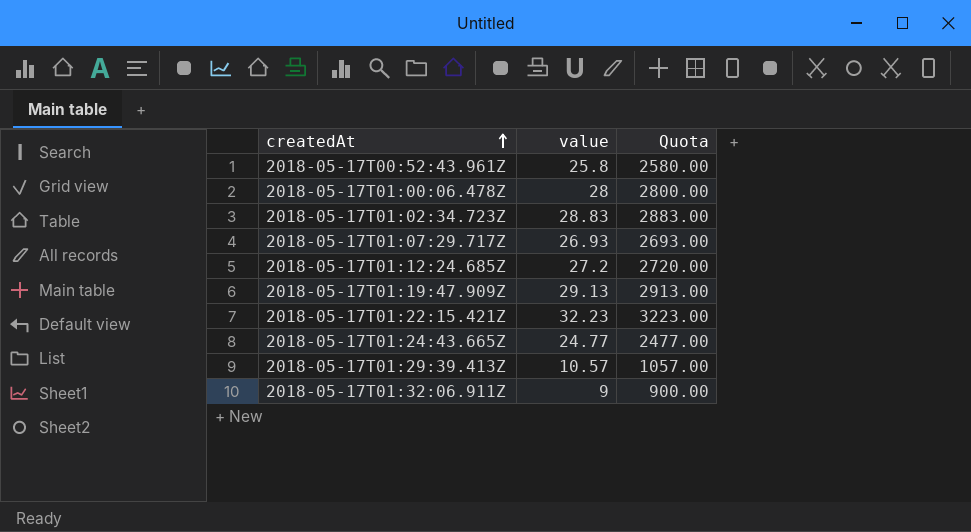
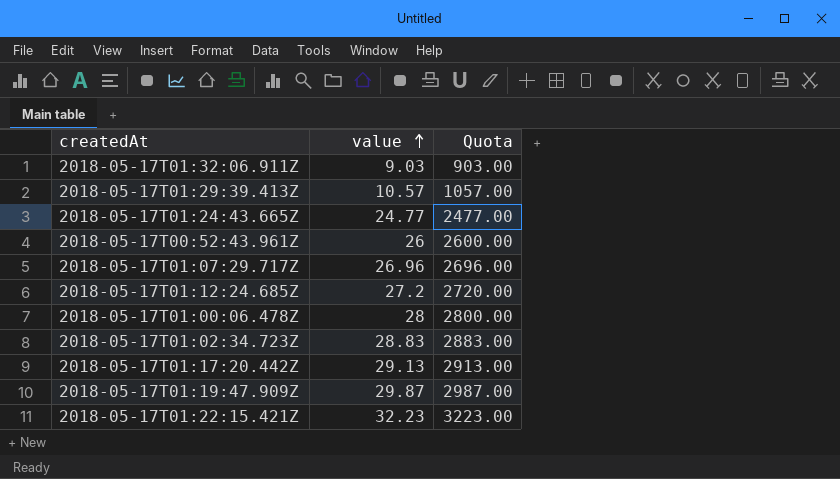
row order: createdAt ascending -> value ascending
2018-05-17T01:32:06.911Z | value: 9 -> 9.03
2018-05-17T01:32:06.911Z | Quota: 900.00 -> 903.00
2018-05-17T00:52:43.961Z | value: 25.8 -> 26
2018-05-17T00:52:43.961Z | Quota: 2580.00 -> 2600.00
2018-05-17T01:07:29.717Z | value: 26.93 -> 26.96
2018-05-17T01:07:29.717Z | Quota: 2693.00 -> 2696.00
row 2018-05-17T01:17:20.442Z: none -> 29.13 | 2913.00
2018-05-17T01:19:47.909Z | value: 29.13 -> 29.87
2018-05-17T01:19:47.909Z | Quota: 2913.00 -> 2987.00

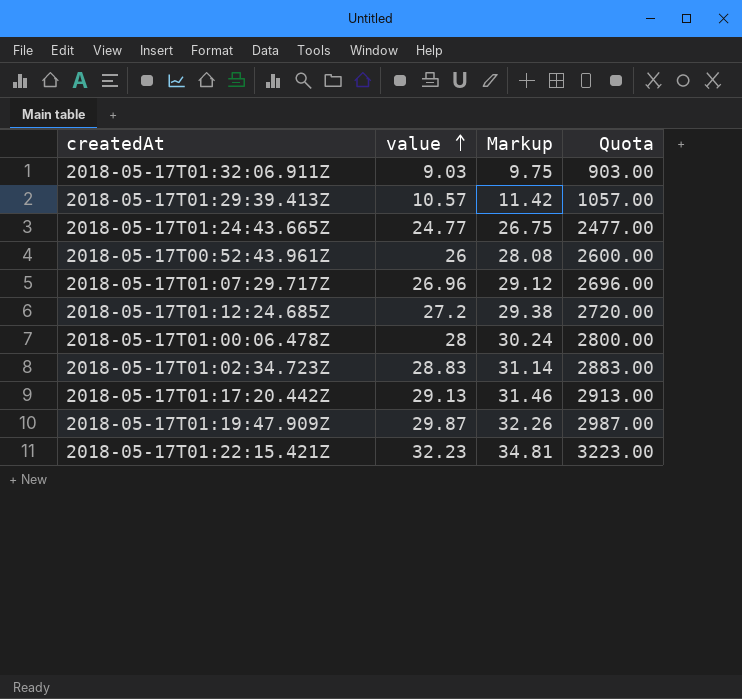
column Markup | formula: none -> [value] * 1.08

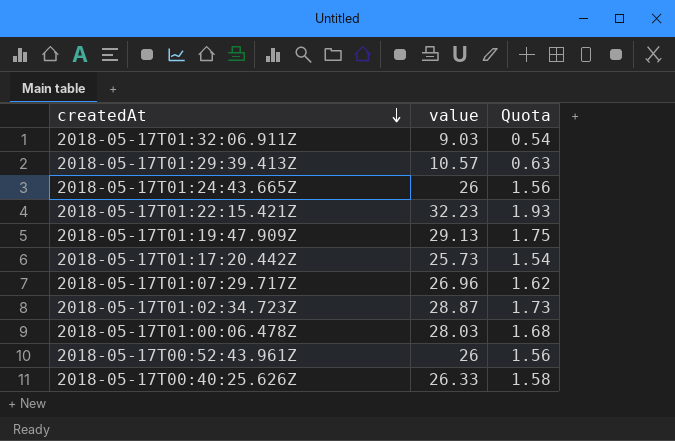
row order: value ascending -> createdAt descending
column Markup | formula: [value] * 1.08 -> none
column Quota | formula: [value] * 100 -> [value] * 0.06
row 2018-05-17T01:12:24.685Z: 27.2 | 29.38 | 2720.00 -> none
2018-05-17T01:24:43.665Z | value: 24.77 -> 26
2018-05-17T01:19:47.909Z | value: 29.87 -> 29.13
2018-05-17T01:17:20.442Z | value: 29.13 -> 25.73
2018-05-17T01:02:34.723Z | value: 28.83 -> 28.87
2018-05-17T01:00:06.478Z | value: 28 -> 28.03
row 2018-05-17T00:40:25.626Z: none -> 26.33 | 1.58

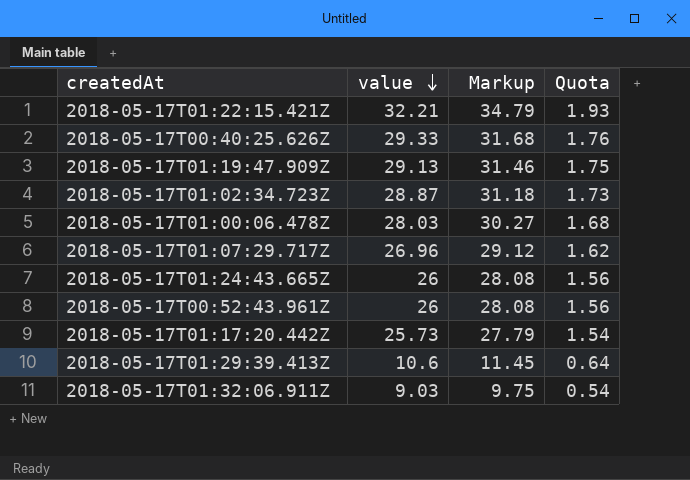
row order: createdAt descending -> value descending
column Markup | formula: none -> [value] * 1.08
2018-05-17T01:22:15.421Z | value: 32.23 -> 32.21
2018-05-17T00:40:25.626Z | value: 26.33 -> 29.33
2018-05-17T00:40:25.626Z | Quota: 1.58 -> 1.76
2018-05-17T01:29:39.413Z | value: 10.57 -> 10.6
2018-05-17T01:29:39.413Z | Quota: 0.63 -> 0.64

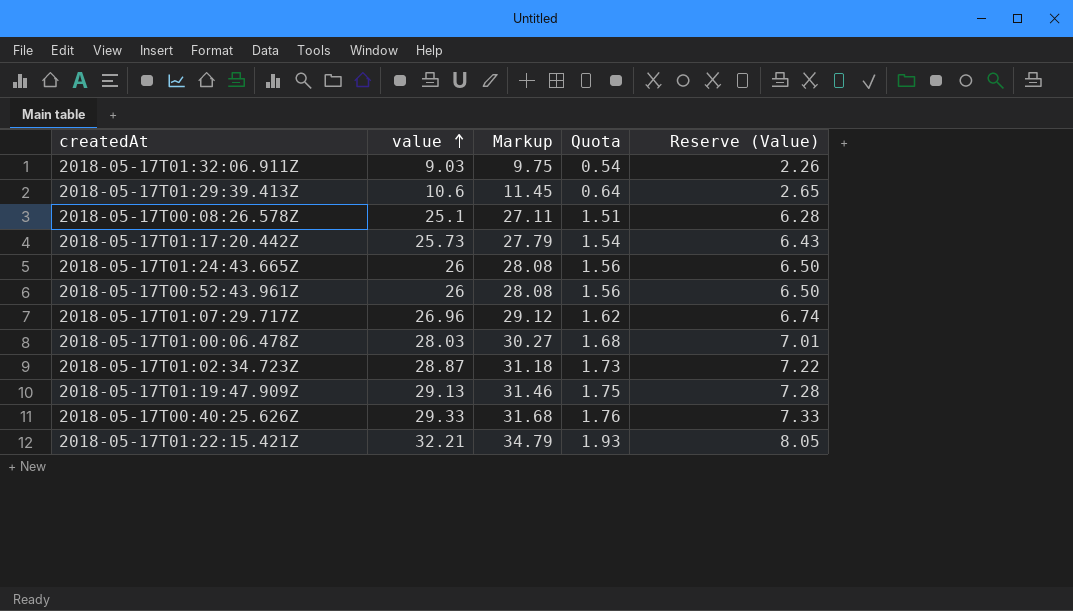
row order: value descending -> value ascending
column Reserve (Value) | formula: none -> [value] * 0.25
row 2018-05-17T00:08:26.578Z: none -> 25.1 | 27.11 | 1.51 | 6.28

